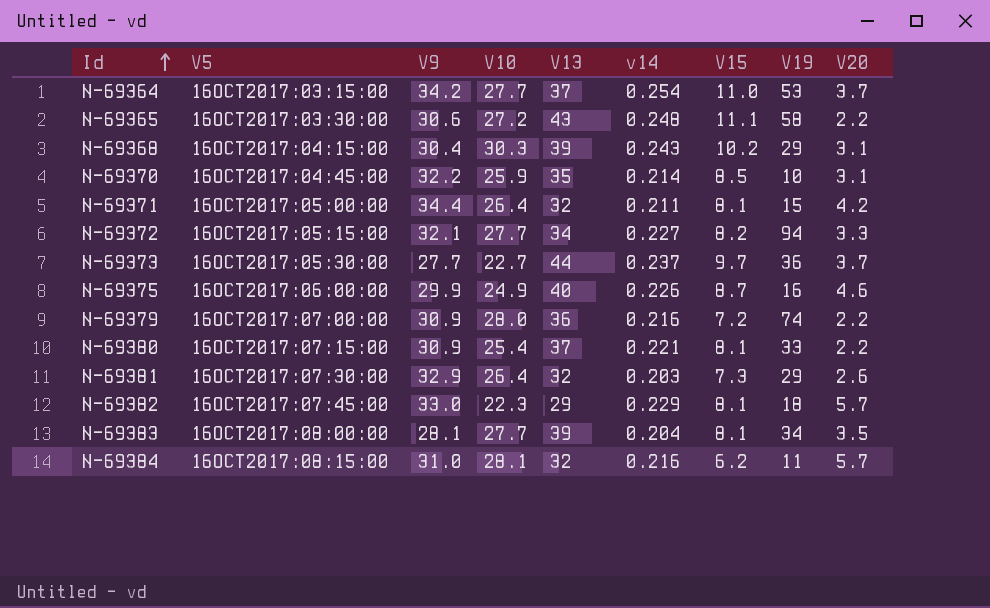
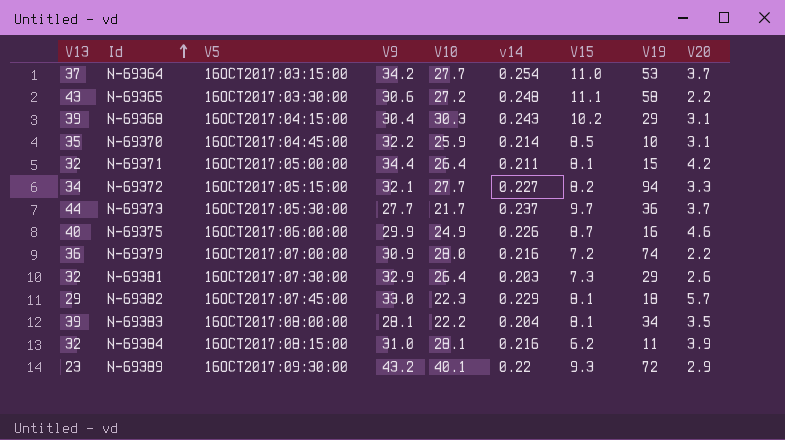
column V13 | position: 5 -> 1
row N-69380: 16OCT2017:07:15:00 | 30.9 | 25.4 | 37 | 0.221 | 8.1 | 33 | 2.2 -> none
N-69373 | V10: 22.7 -> 21.7
N-69383 | V10: 27.7 -> 22.2
N-69384 | V20: 5.7 -> 3.9
row N-69389: none -> 23 | 16OCT2017:09:30:00 | 43.2 | 40.1 | 0.22 | 9.3 | 72 | 2.9

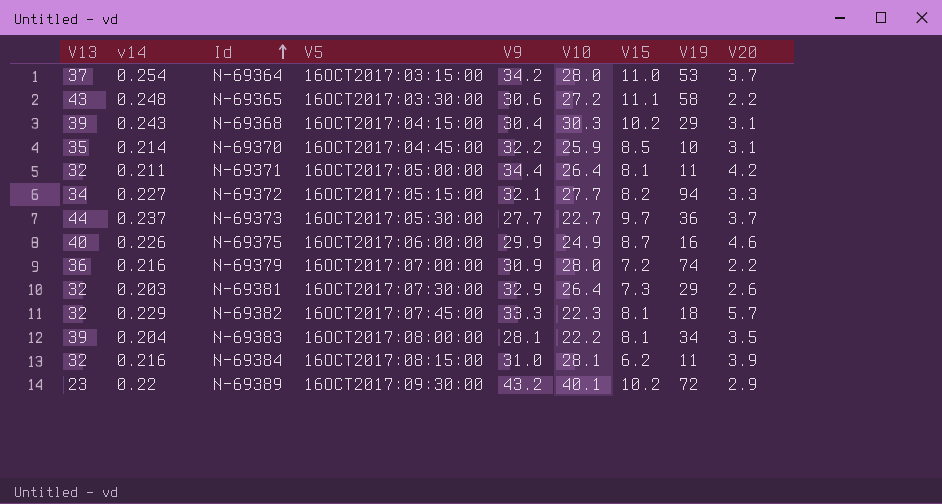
column v14 | position: 6 -> 2
N-69364 | V10: 27.7 -> 28.0
N-69371 | V19: 15 -> 11
N-69373 | V10: 21.7 -> 22.7
N-69382 | V13: 29 -> 32
N-69382 | V9: 33.0 -> 33.3
N-69389 | V15: 9.3 -> 10.2

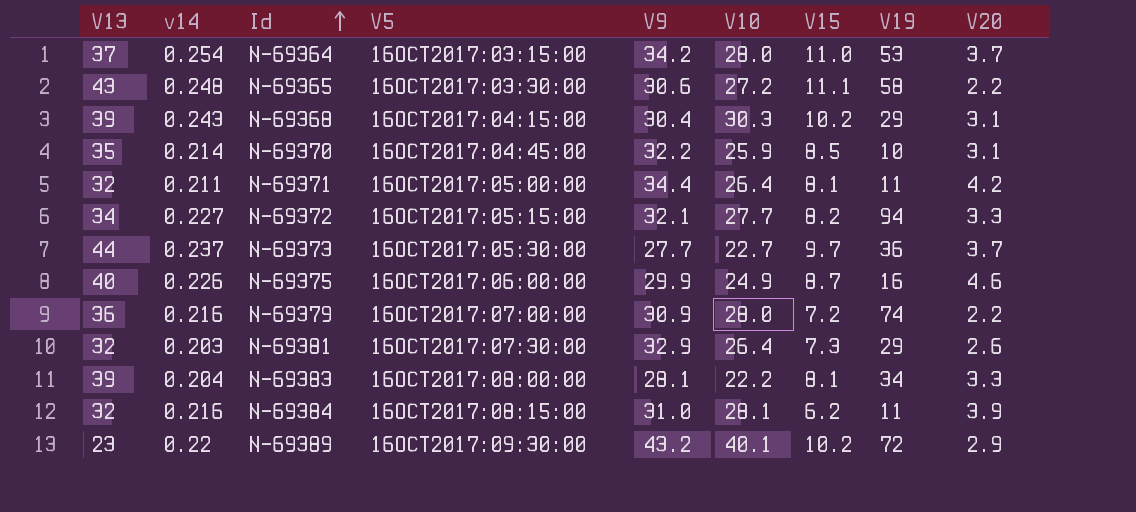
row N-69382: 32 | 0.229 | 16OCT2017:07:45:00 | 33.3 | 22.3 | 8.1 | 18 | 5.7 -> none
N-69383 | V20: 3.5 -> 3.3

